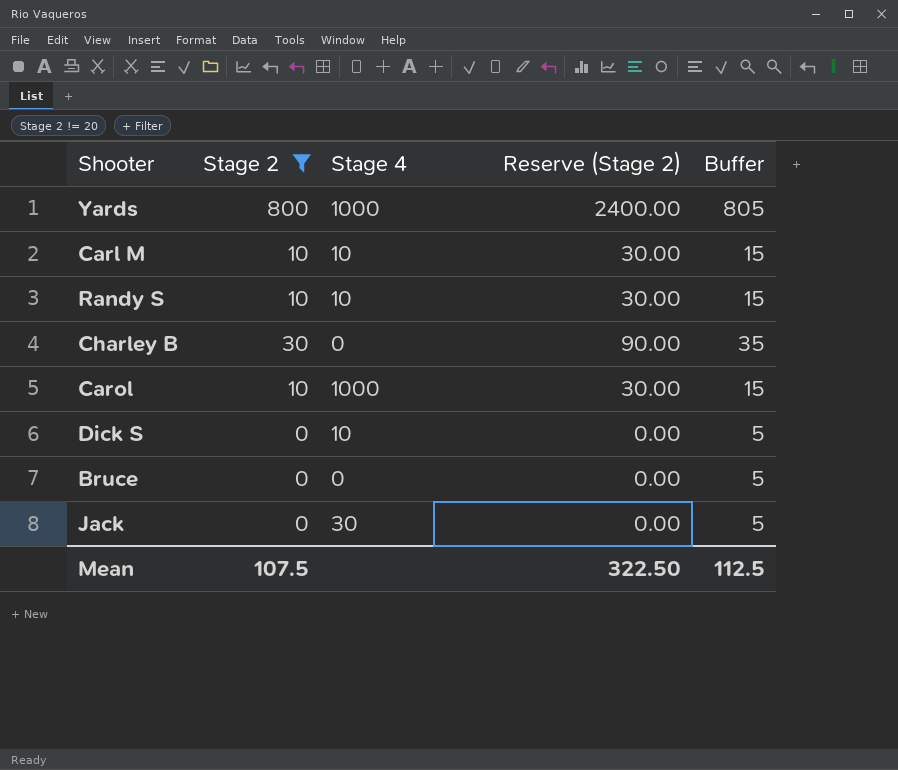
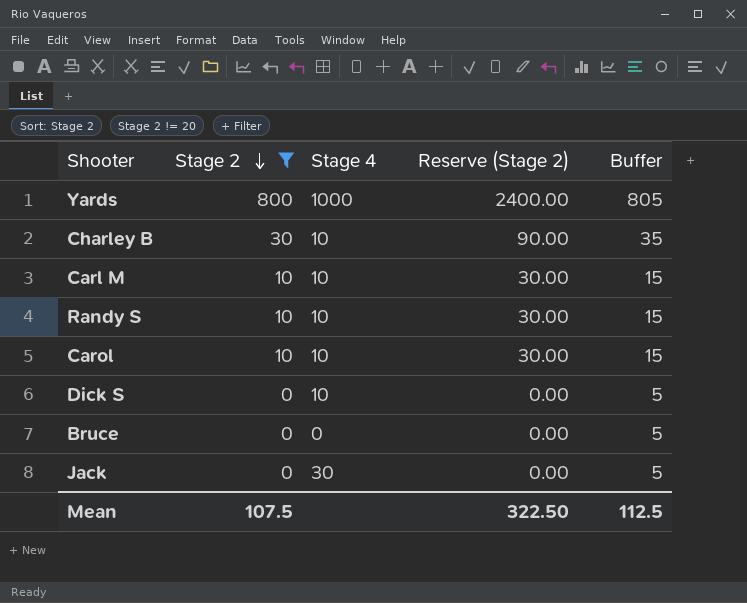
row order: none -> Stage 2 descending
Charley B | Stage 4: 0 -> 10
Carol | Stage 4: 1000 -> 10

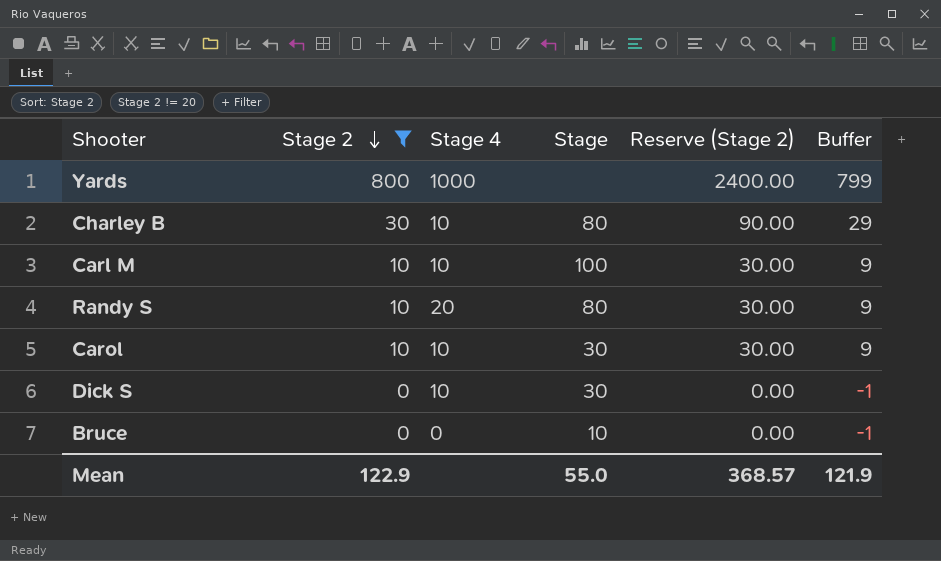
column Stage | position: none -> 4
column Buffer | formula: [Stage 2] + 5 -> [Stage 2] - 1
row Jack: 0 | 30 | 0.00 | 5 -> none
Randy S | Stage 4: 10 -> 20
Mean | Stage 2: 107.5 -> 122.9
Mean | Reserve (Stage 2): 322.50 -> 368.57
Mean | Buffer: 112.5 -> 121.9

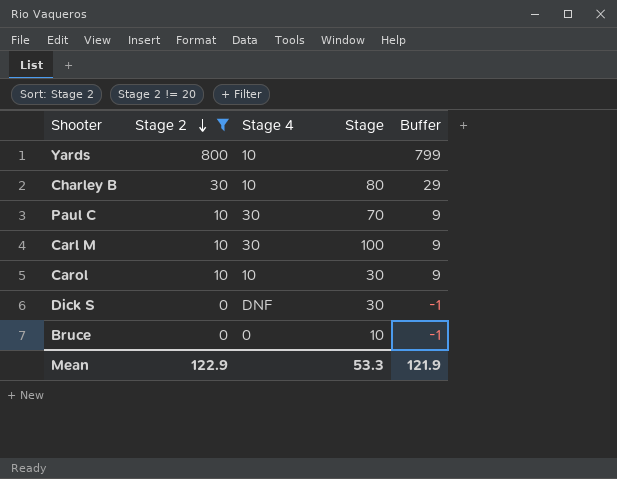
column Reserve (Stage 2) | formula: [Stage 2] * 3 -> none
row Randy S: 10 | 20 | 80 | 30.00 | 9 -> none
Yards | Stage 4: 1000 -> 10
row Paul C: none -> 10 | 30 | 70 | 9
Carl M | Stage 4: 10 -> 30
Dick S | Stage 4: 10 -> DNF
Mean | Stage: 55.0 -> 53.3

